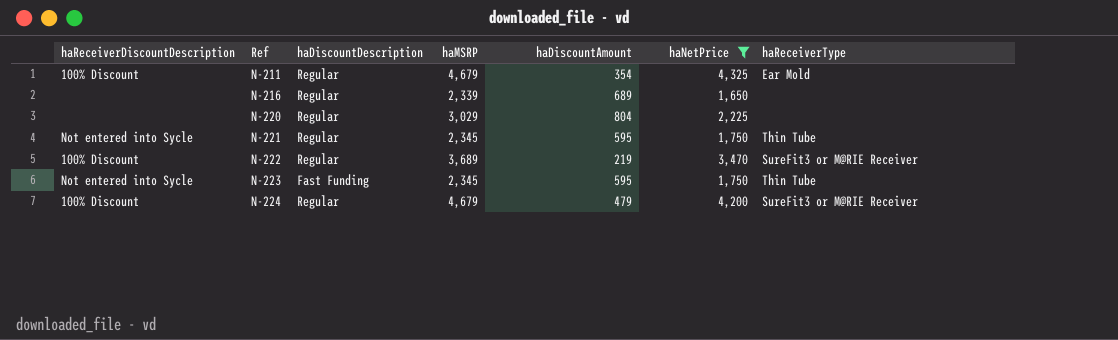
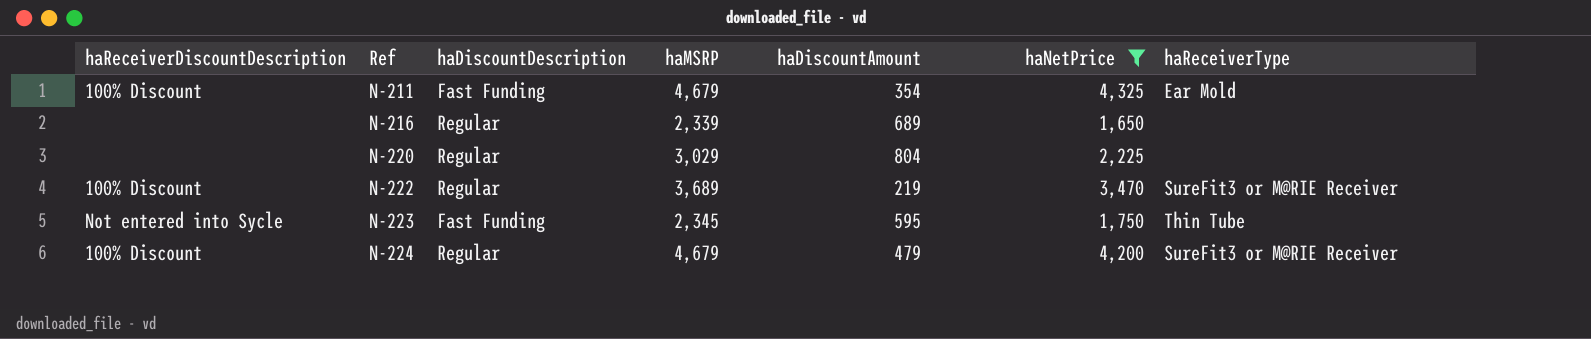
row N-221: Not entered into Sycle | Regular | 2,345 | 595 | 1,750 | Thin Tube -> none
N-211 | haDiscountDescription: Regular -> Fast Funding

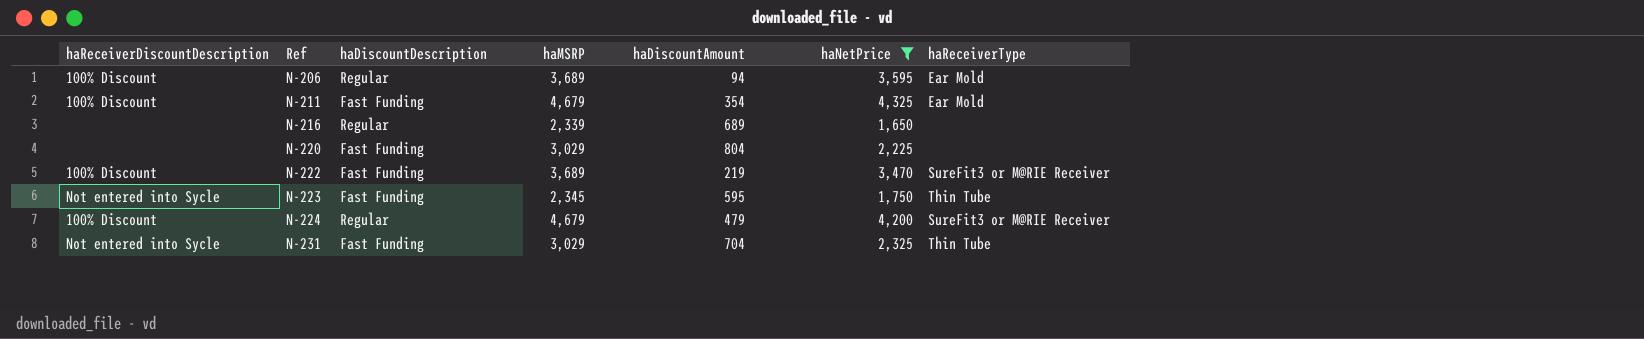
row N-206: none -> 100% Discount | Regular | 3,689 | 94 | 3,595 | Ear Mold
N-220 | haDiscountDescription: Regular -> Fast Funding
N-222 | haDiscountDescription: Regular -> Fast Funding
row N-231: none -> Not entered into Sycle | Fast Funding | 3,029 | 704 | 2,325 | Thin Tube

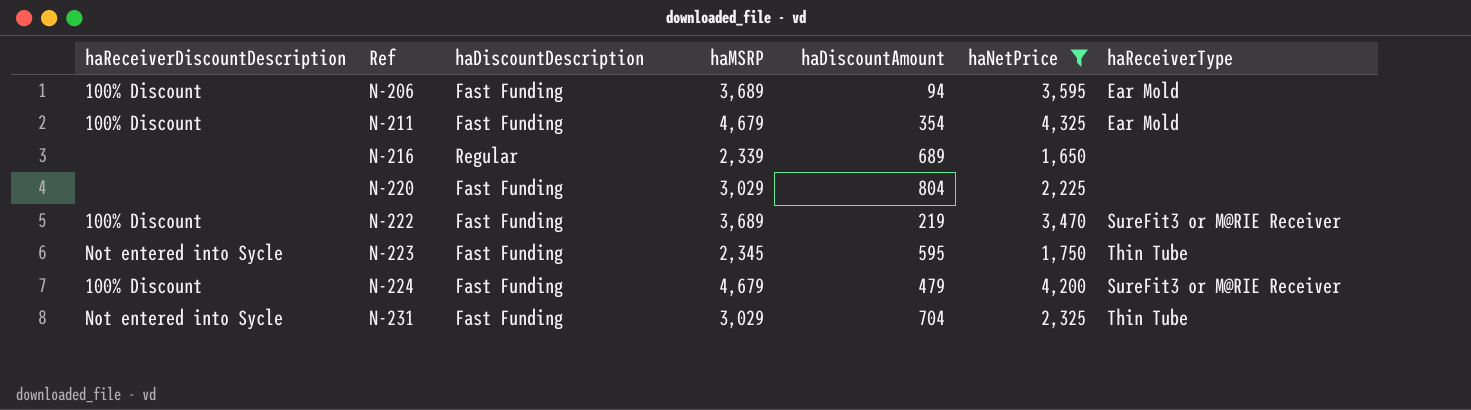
N-206 | haDiscountDescription: Regular -> Fast Funding
N-224 | haDiscountDescription: Regular -> Fast Funding

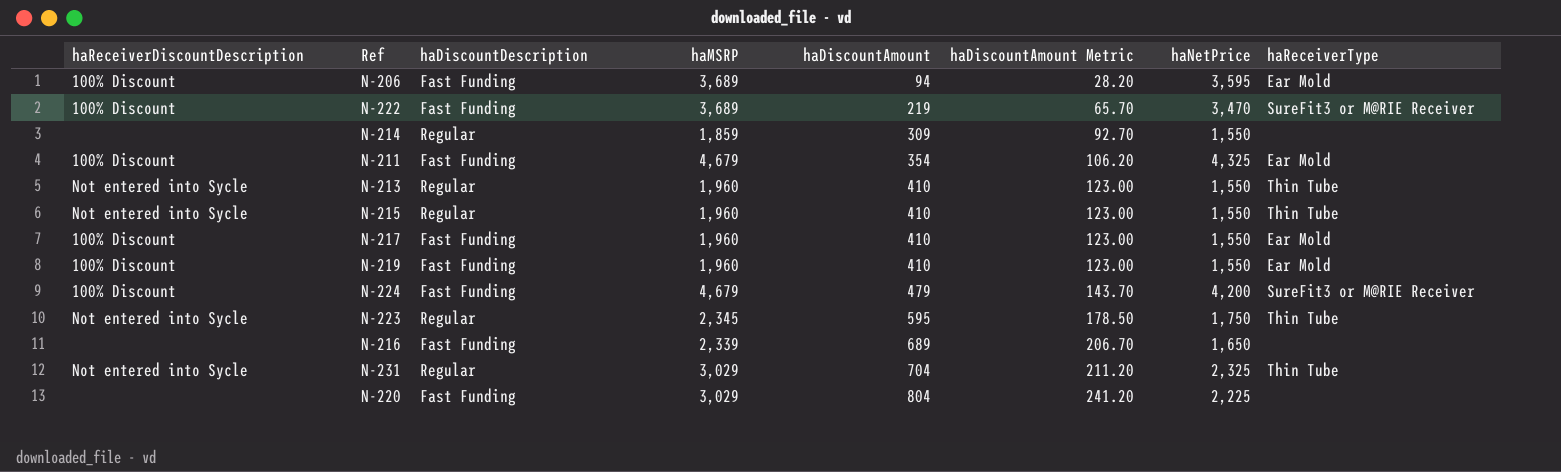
filter: haNetPrice != 1,550 -> none
row order: Ref ascending -> haDiscountAmount ascending
column haDiscountAmount Metric | formula: none -> [haDiscountAmount] * 0.3
N-223 | haDiscountDescription: Fast Funding -> Regular
N-216 | haDiscountDescription: Regular -> Fast Funding
N-231 | haDiscountDescription: Fast Funding -> Regular

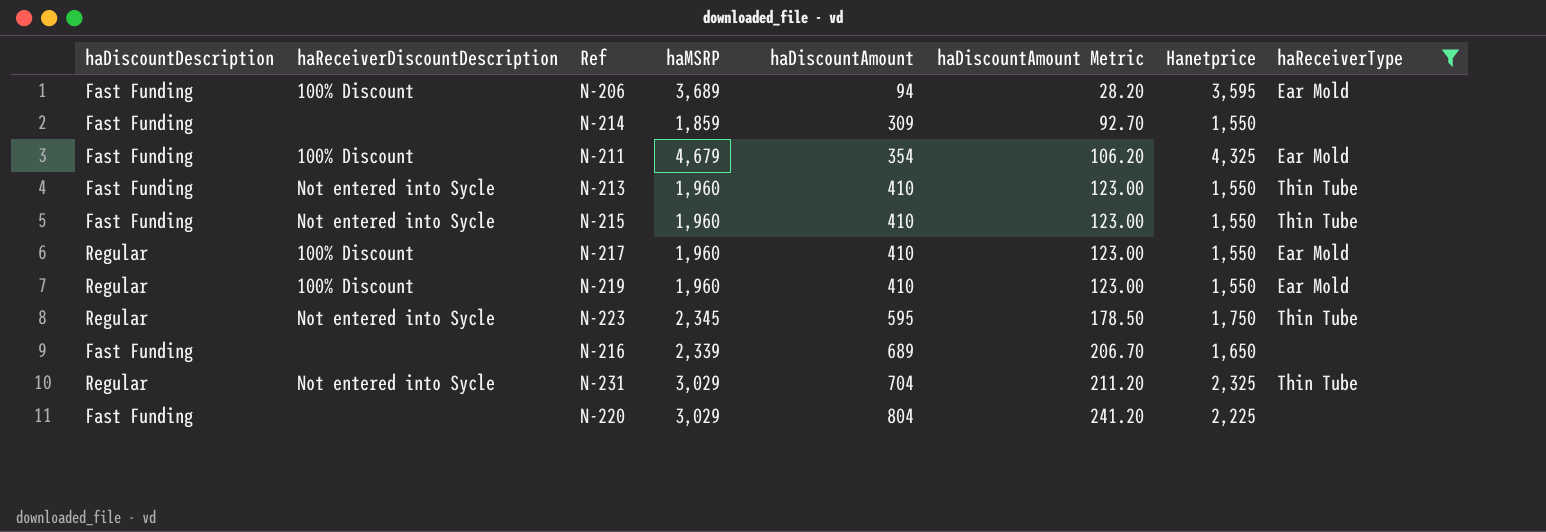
filter: none -> haReceiverType != SureFit3 or M@RIE Receiver
column haDiscountDescription | position: 3 -> 1
column name: haNetPrice -> Hanetprice
N-214 | haDiscountDescription: Regular -> Fast Funding
N-213 | haDiscountDescription: Regular -> Fast Funding
N-215 | haDiscountDescription: Regular -> Fast Funding
N-217 | haDiscountDescription: Fast Funding -> Regular
N-219 | haDiscountDescription: Fast Funding -> Regular

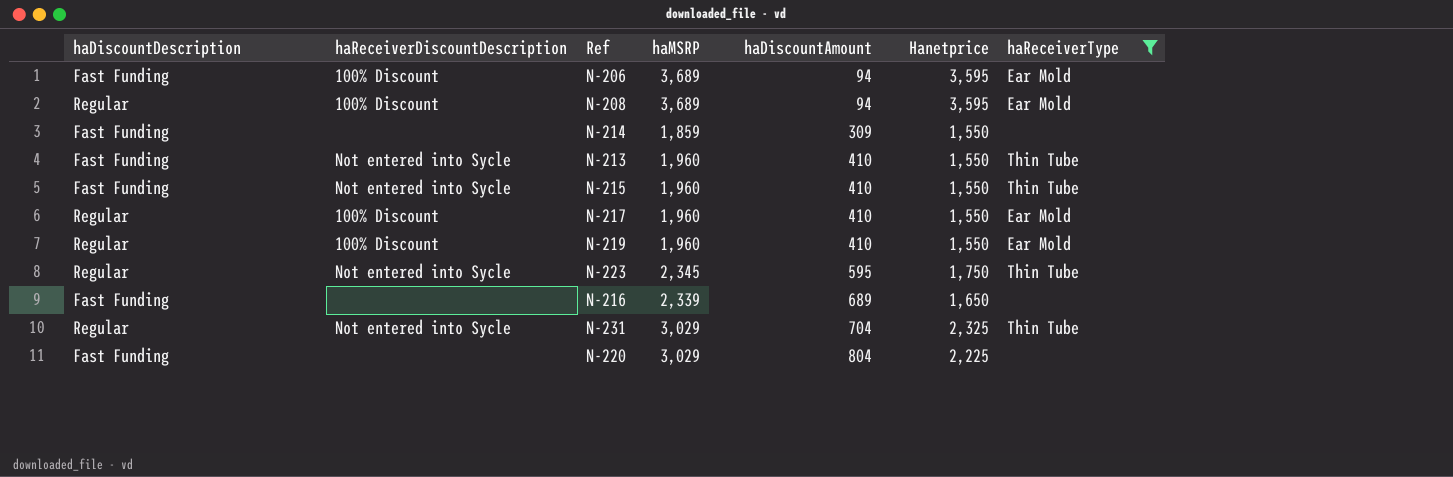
column haDiscountAmount Metric | formula: [haDiscountAmount] * 0.3 -> none
row N-211: Fast Funding | 100% Discount | 4,679 | 354 | 106.20 | 4,325 | Ear Mold -> none
row N-208: none -> Regular | 100% Discount | 3,689 | 94 | 3,595 | Ear Mold

